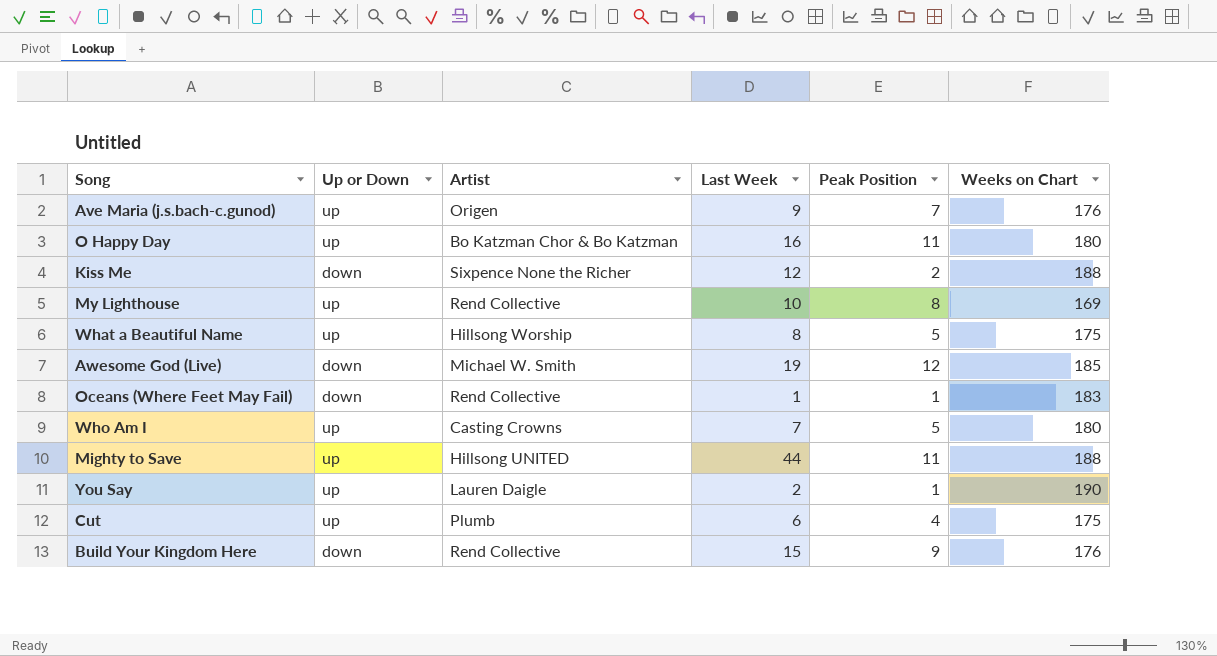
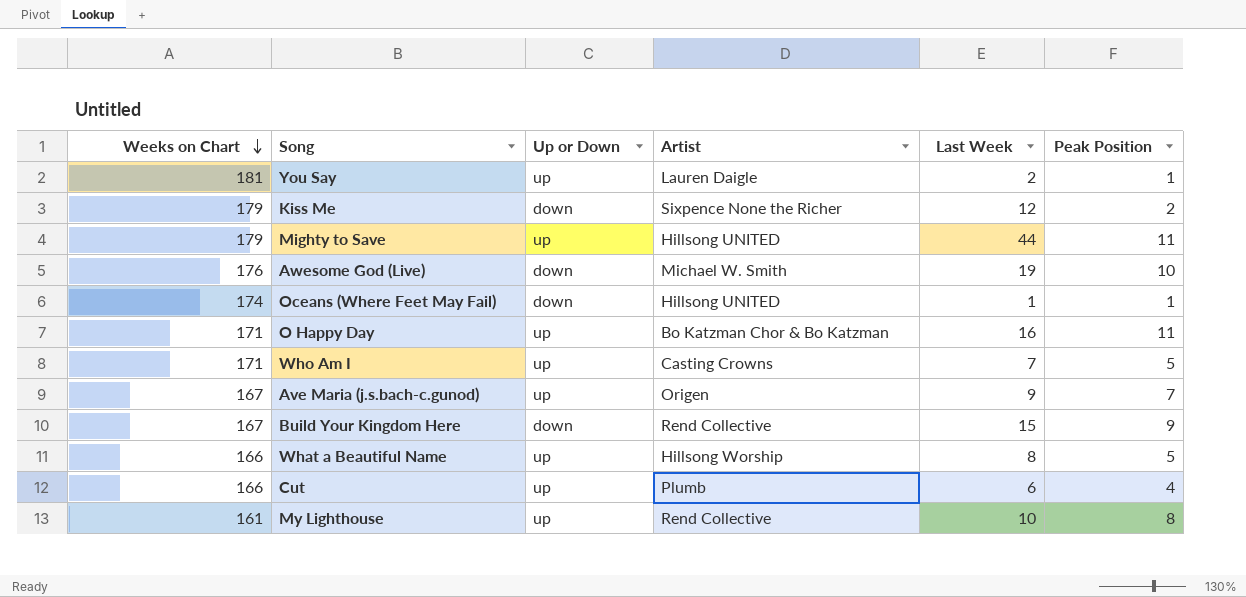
row order: none -> Weeks on Chart descending
column Weeks on Chart | position: 6 -> 1
You Say | Weeks on Chart: 190 -> 181
Kiss Me | Weeks on Chart: 188 -> 179
Mighty to Save | Weeks on Chart: 188 -> 179
Awesome God (Live) | Weeks on Chart: 185 -> 176
Awesome God (Live) | Peak Position: 12 -> 10
Oceans (Where Feet May Fail) | Weeks on Chart: 183 -> 174
Oceans (Where Feet May Fail) | Artist: Rend Collective -> Hillsong UNITED
O Happy Day | Weeks on Chart: 180 -> 171
Who Am I | Weeks on Chart: 180 -> 171
Ave Maria (j.s.bach-c.gunod) | Weeks on Chart: 176 -> 167
Build Your Kingdom Here | Weeks on Chart: 176 -> 167
What a Beautiful Name | Weeks on Chart: 175 -> 166
Cut | Weeks on Chart: 175 -> 166
My Lighthouse | Weeks on Chart: 169 -> 161

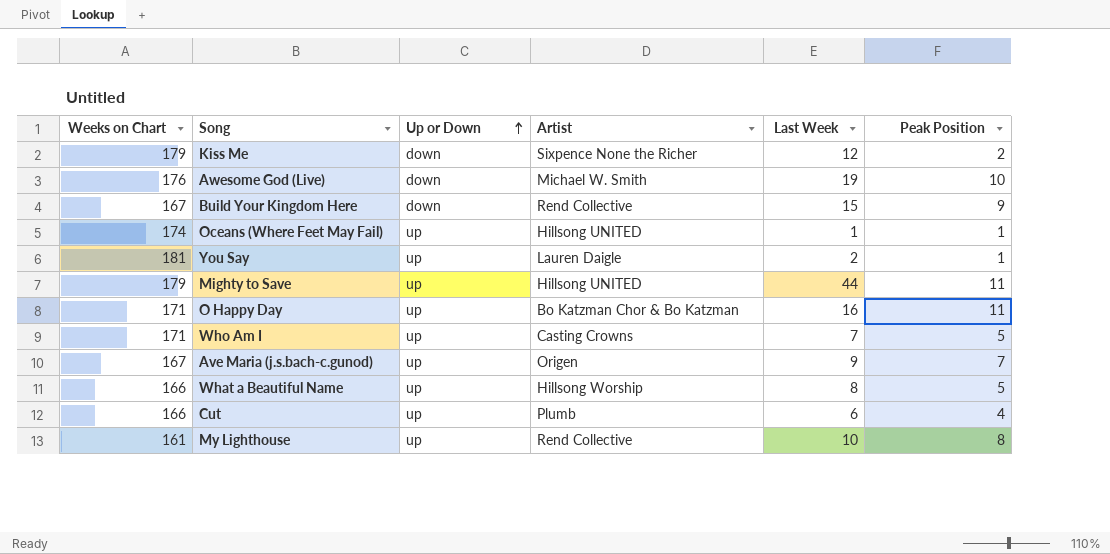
row order: Weeks on Chart descending -> Up or Down ascending
Oceans (Where Feet May Fail) | Up or Down: down -> up

